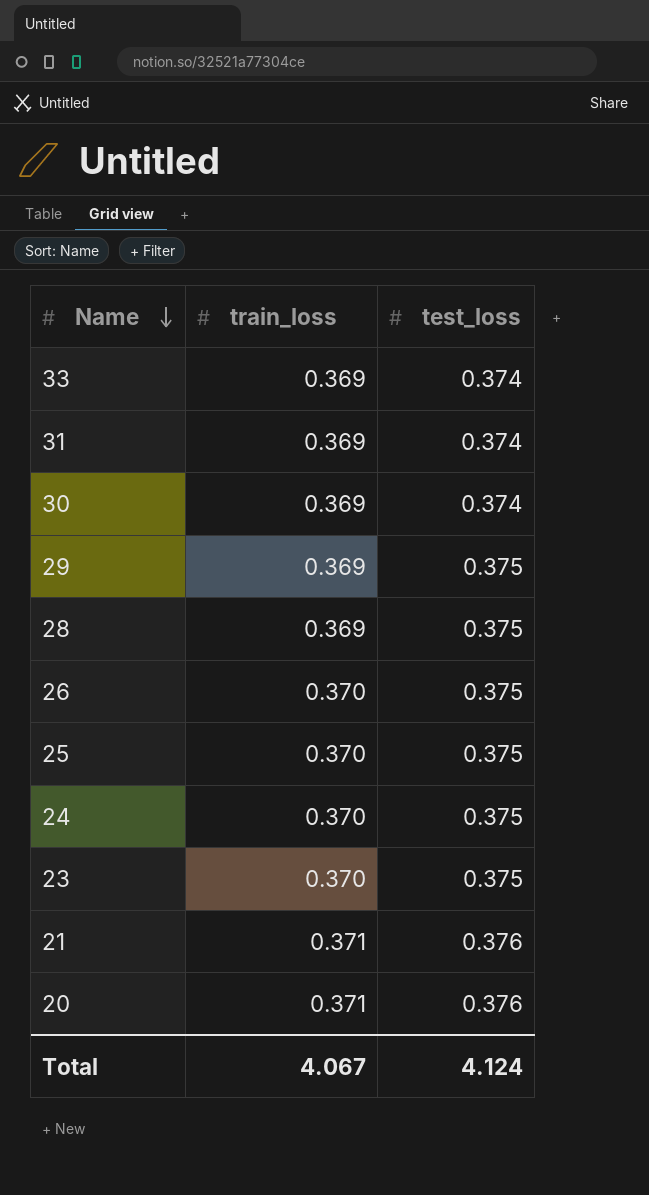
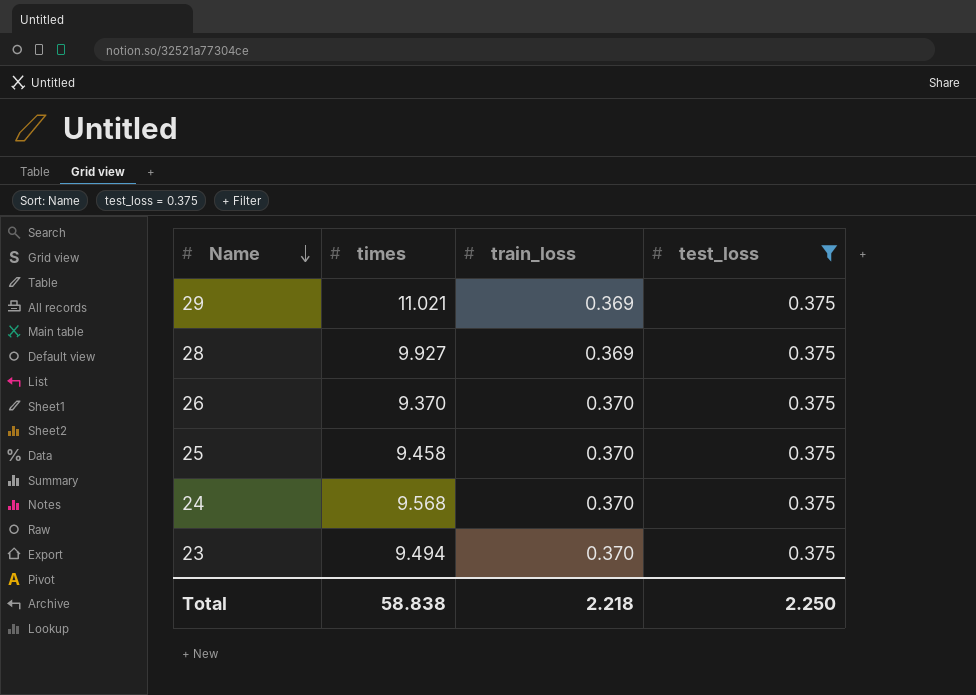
filter: none -> test_loss = 0.375
column times | position: none -> 2
Total | train_loss: 4.067 -> 2.218
Total | test_loss: 4.124 -> 2.250

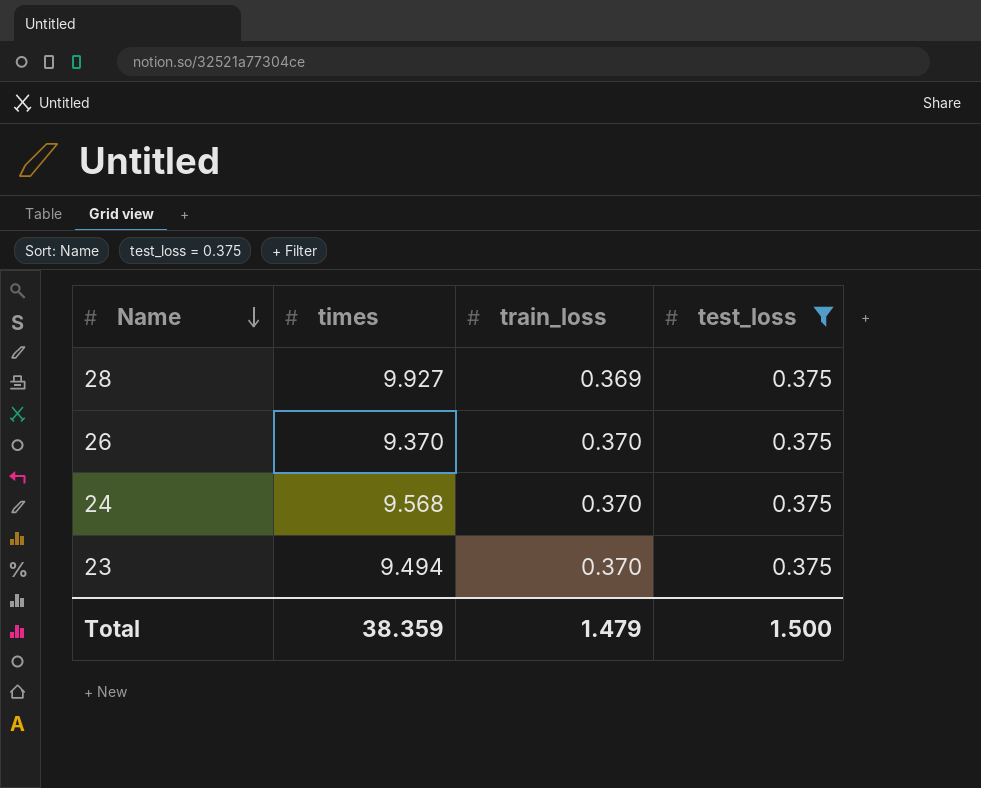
row 29: 11.021 | 0.369 | 0.375 -> none
row 25: 9.458 | 0.370 | 0.375 -> none
Total | times: 58.838 -> 38.359
Total | train_loss: 2.218 -> 1.479
Total | test_loss: 2.250 -> 1.500

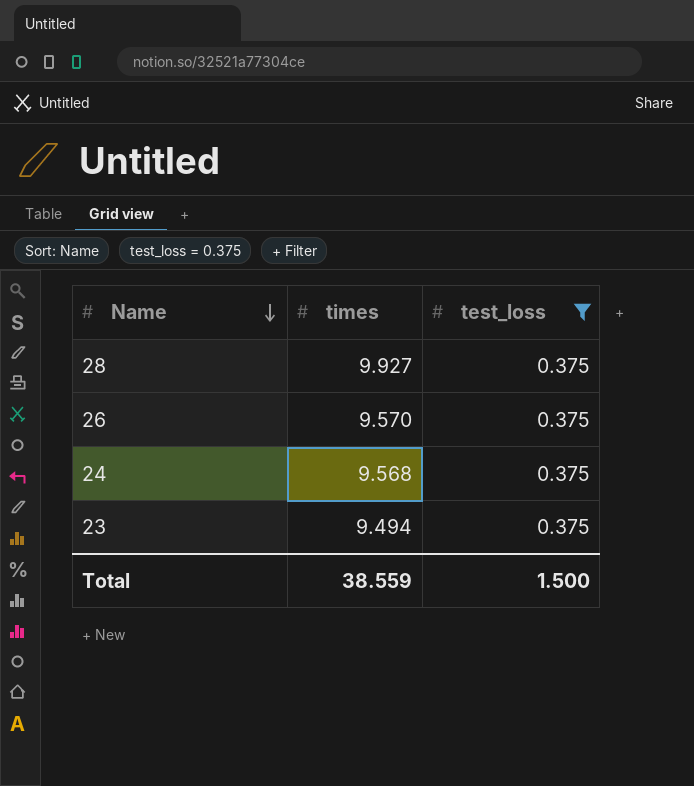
column train_loss | position: 3 -> none
26 | times: 9.370 -> 9.570
Total | times: 38.359 -> 38.559

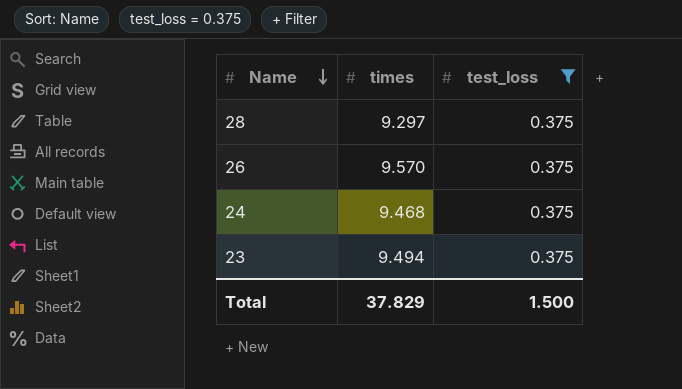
28 | times: 9.927 -> 9.297
24 | times: 9.568 -> 9.468
Total | times: 38.559 -> 37.829

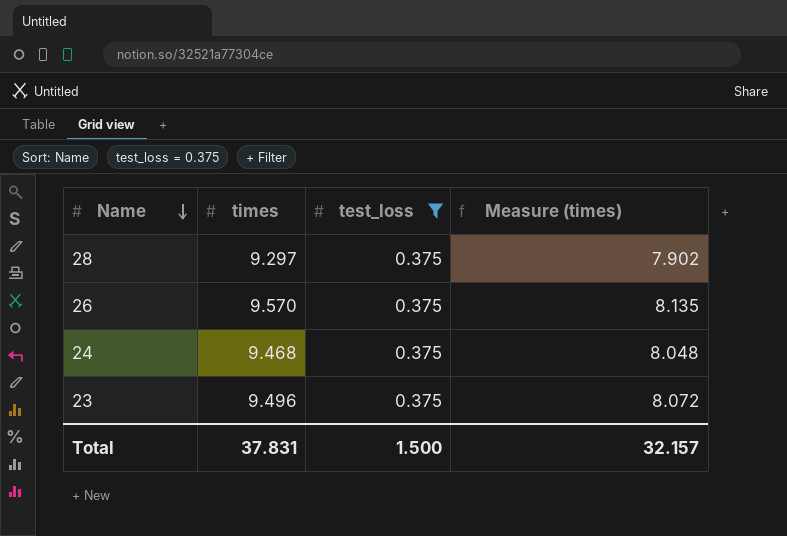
column Measure (times) | formula: none -> [times] * 0.85
23 | times: 9.494 -> 9.496
Total | times: 37.829 -> 37.831

